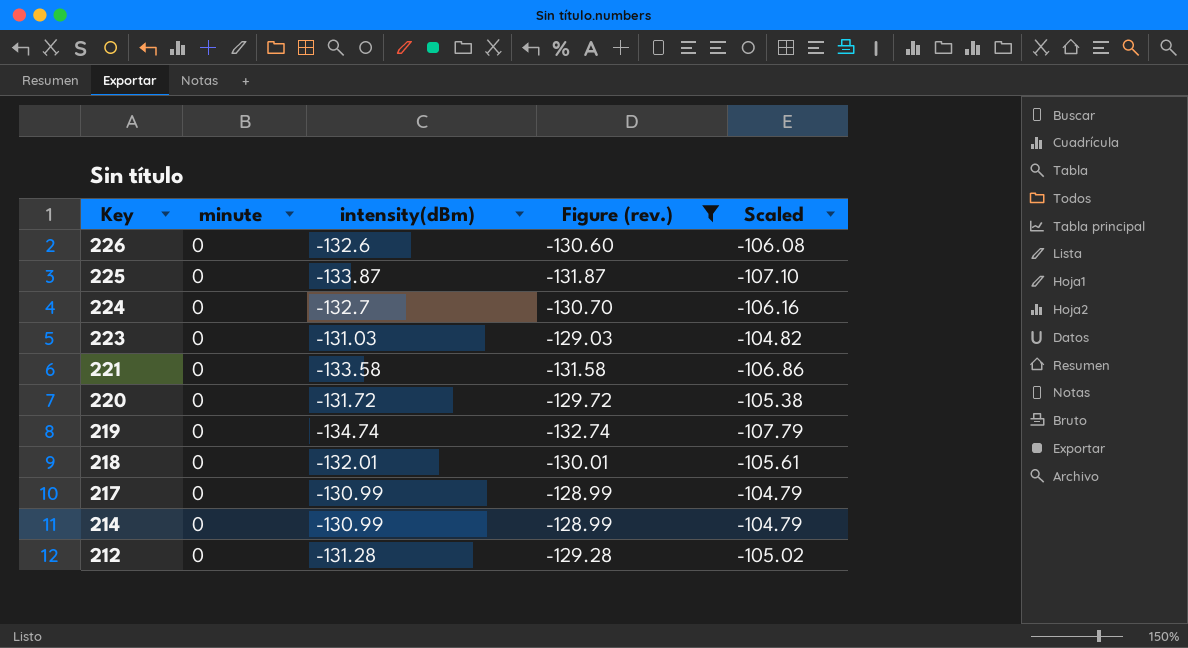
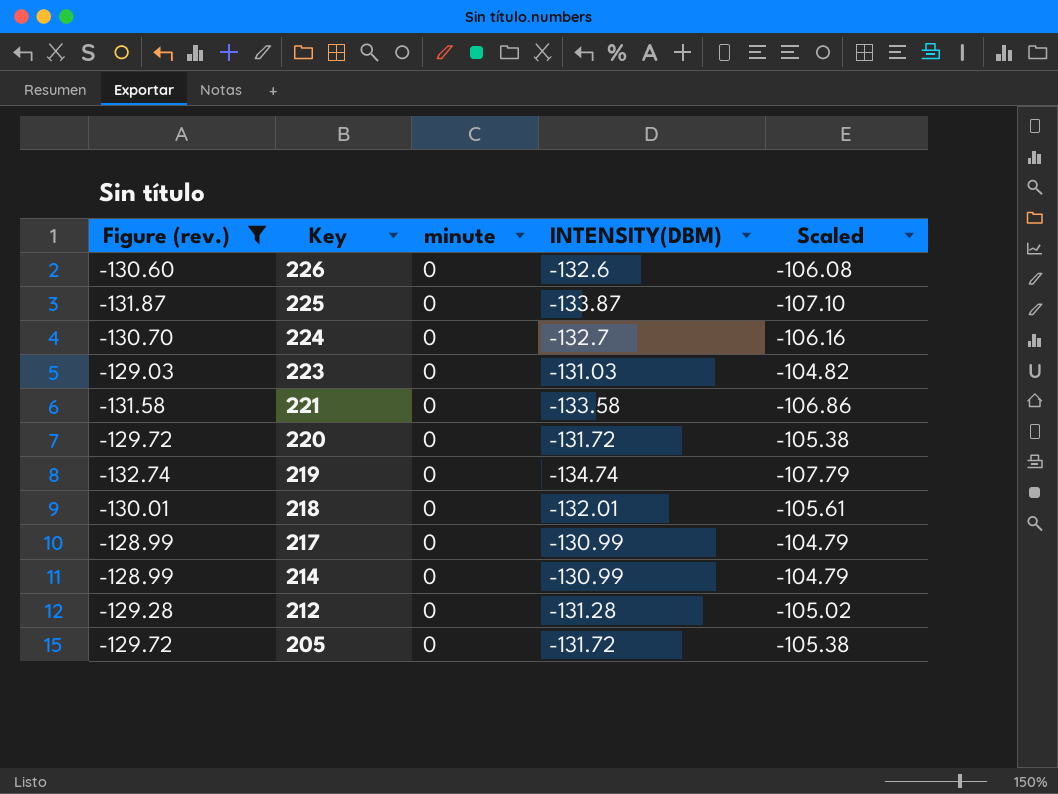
column Figure (rev.) | position: 4 -> 1
column name: intensity(dBm) -> INTENSITY(DBM)
row 205: none -> -129.72 | 0 | -131.72 | -105.38

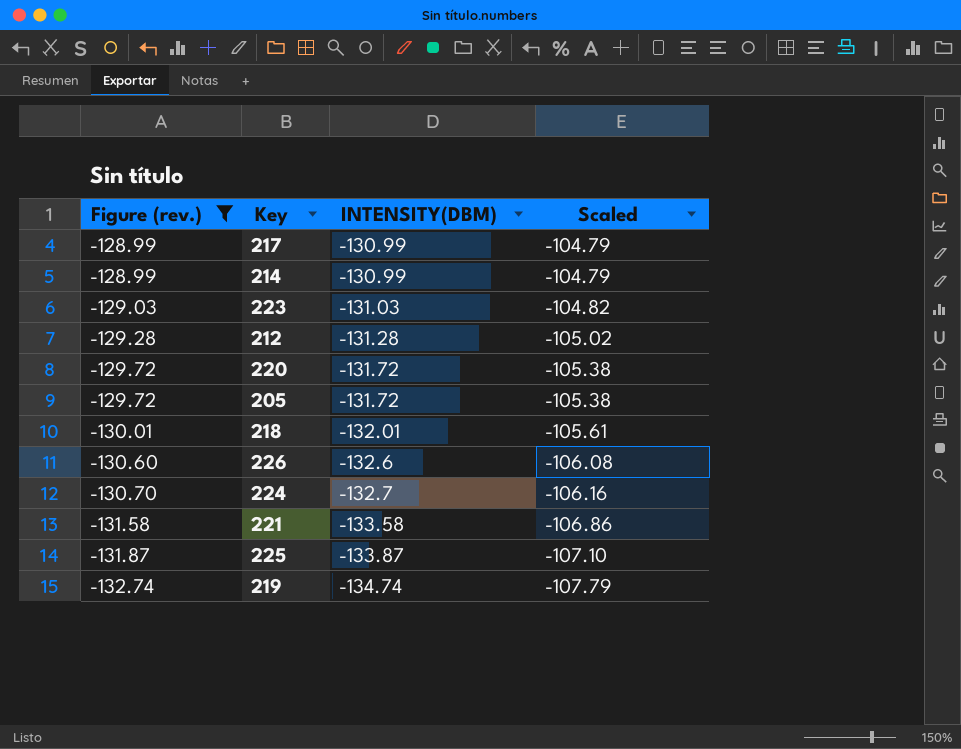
row order: Key descending -> Figure (rev.) descending
column minute | position: 3 -> none

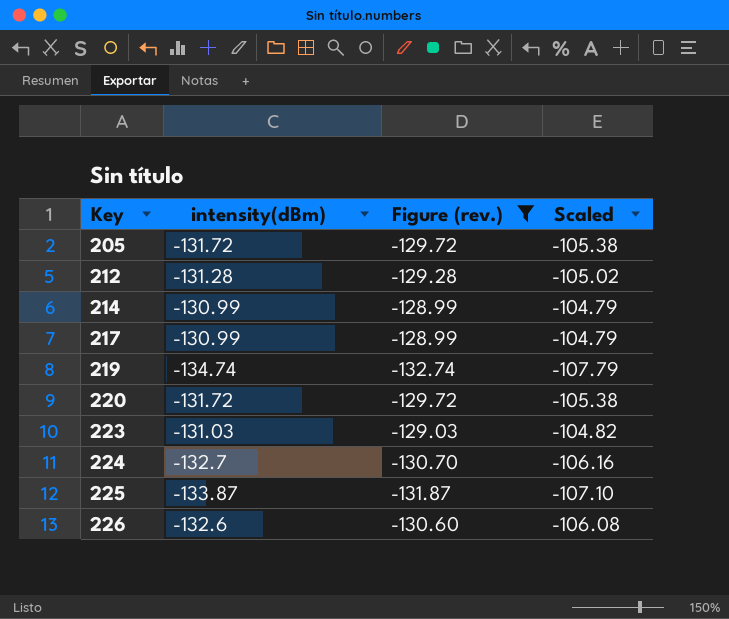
row order: Figure (rev.) descending -> Key ascending
column name: INTENSITY(DBM) -> intensity(dBm)
column Figure (rev.) | position: 1 -> 3
row 218: -130.01 | -132.01 | -105.61 -> none
row 221: -131.58 | -133.58 | -106.86 -> none

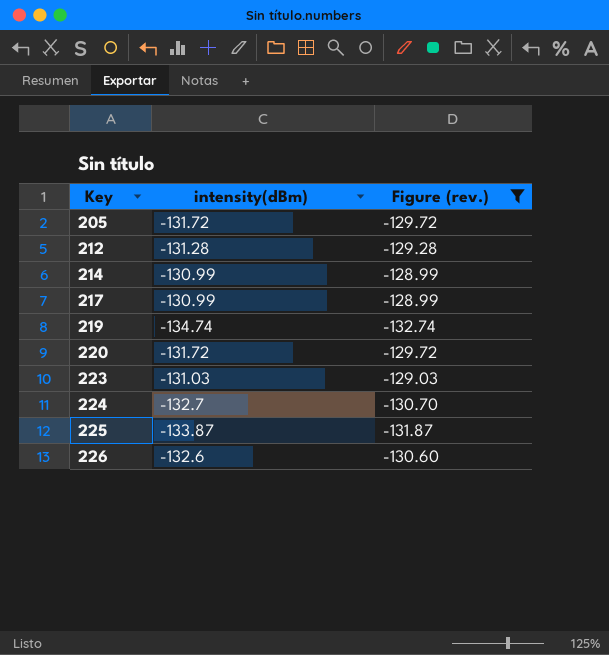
column Scaled | formula: [intensity(dBm)] * 0.8 -> none

